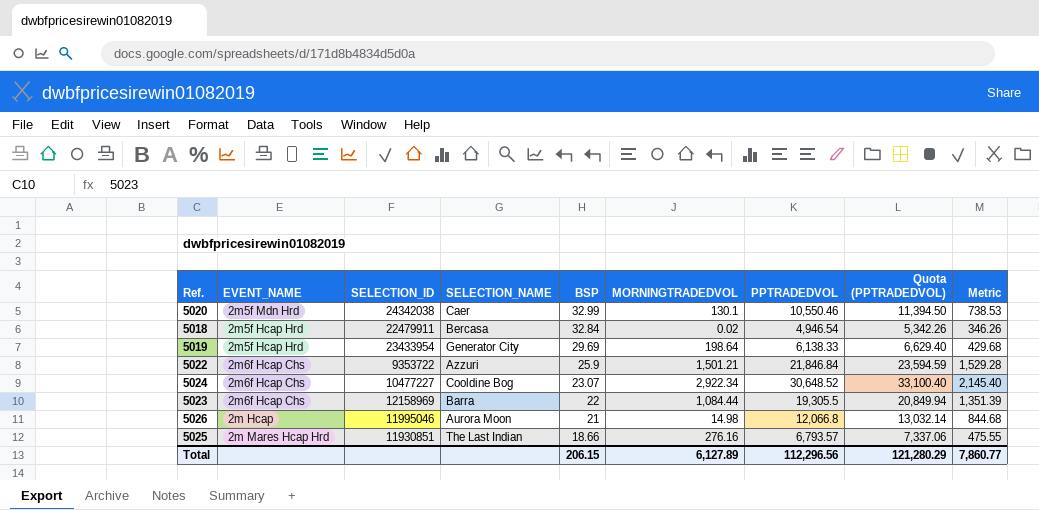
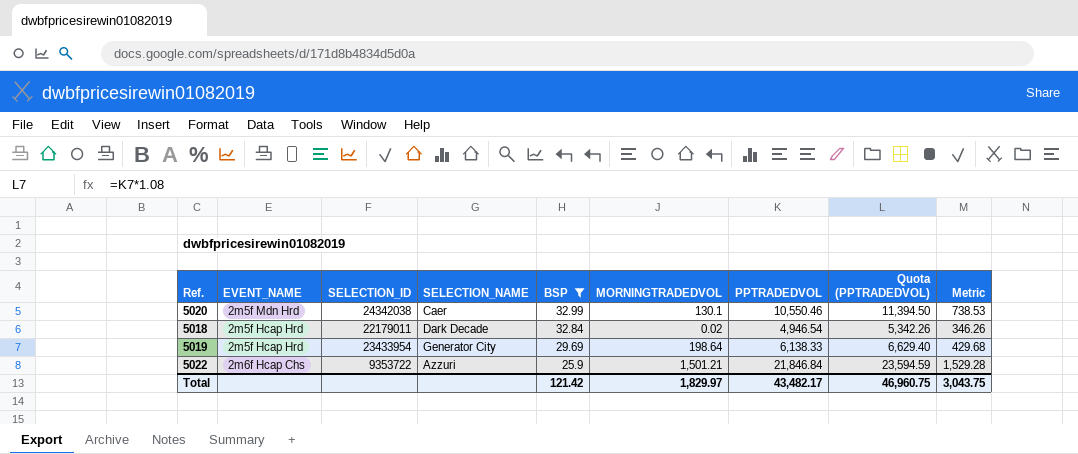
filter: none -> BSP >= 25.9
5018 | SELECTION_ID: 22479911 -> 22179011
5018 | SELECTION_NAME: Bercasa -> Dark Decade
Total | BSP: 206.15 -> 121.42
Total | MORNINGTRADEDVOL: 6,127.89 -> 1,829.97
Total | PPTRADEDVOL: 112,296.56 -> 43,482.17
Total | Quota (PPTRADEDVOL): 121,280.29 -> 46,960.75
Total | Metric: 7,860.77 -> 3,043.75

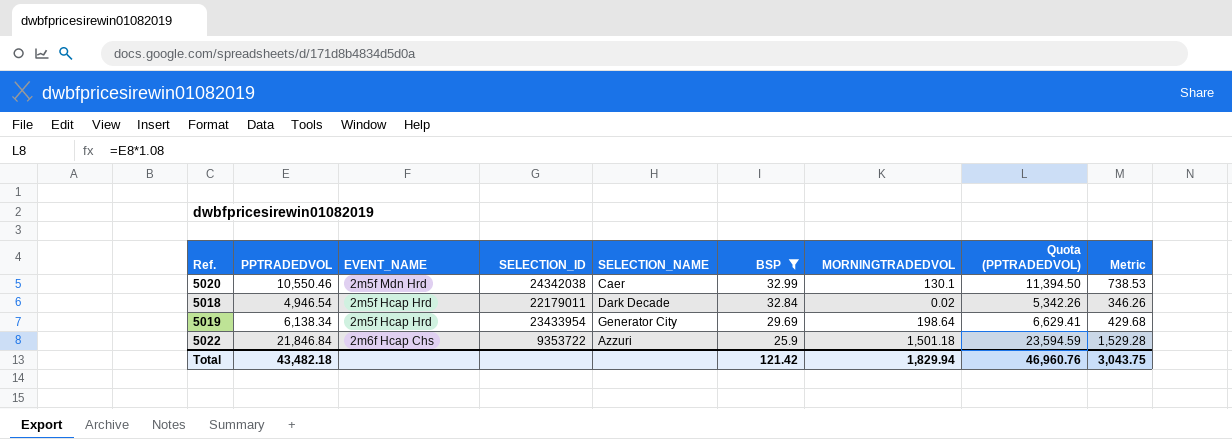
column PPTRADEDVOL | position: 7 -> 2
5019 | PPTRADEDVOL: 6,138.33 -> 6,138.34
5019 | Quota (PPTRADEDVOL): 6,629.40 -> 6,629.41
5022 | MORNINGTRADEDVOL: 1,501.21 -> 1,501.18
Total | PPTRADEDVOL: 43,482.17 -> 43,482.18
Total | MORNINGTRADEDVOL: 1,829.97 -> 1,829.94
Total | Quota (PPTRADEDVOL): 46,960.75 -> 46,960.76

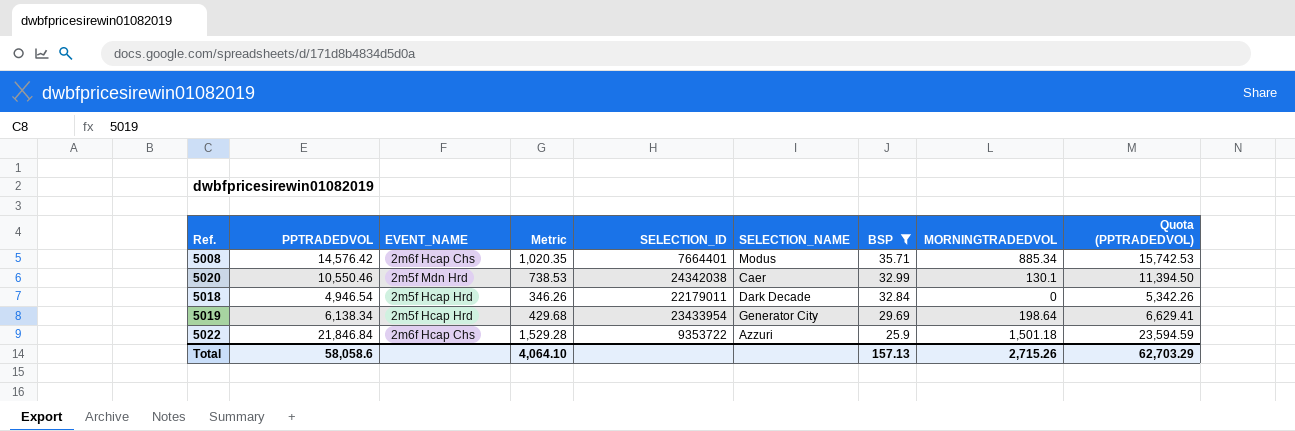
column Metric | position: 9 -> 4
row 5008: none -> 14,576.42 | 2m6f Hcap Chs | 1,020.35 | 7664401 | Modus | 35.71 | 885.34 | 15,742.53
5018 | MORNINGTRADEDVOL: 0.02 -> 0
Total | PPTRADEDVOL: 43,482.18 -> 58,058.6
Total | Metric: 3,043.75 -> 4,064.10
Total | BSP: 121.42 -> 157.13
Total | MORNINGTRADEDVOL: 1,829.94 -> 2,715.26
Total | Quota (PPTRADEDVOL): 46,960.76 -> 62,703.29

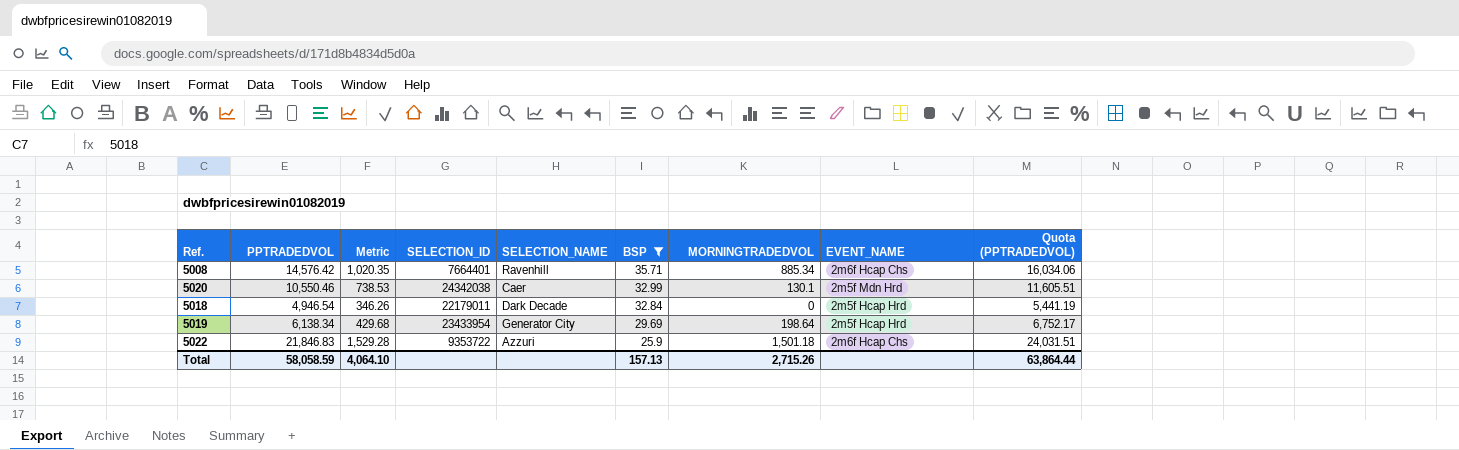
column EVENT_NAME | position: 3 -> 8
column Quota (PPTRADEDVOL) | formula: [PPTRADEDVOL] * 1.08 -> [PPTRADEDVOL] * 1.1
5008 | SELECTION_NAME: Modus -> Ravenhill
5022 | PPTRADEDVOL: 21,846.84 -> 21,846.83
Total | PPTRADEDVOL: 58,058.6 -> 58,058.59
Total | Quota (PPTRADEDVOL): 62,703.29 -> 63,864.44

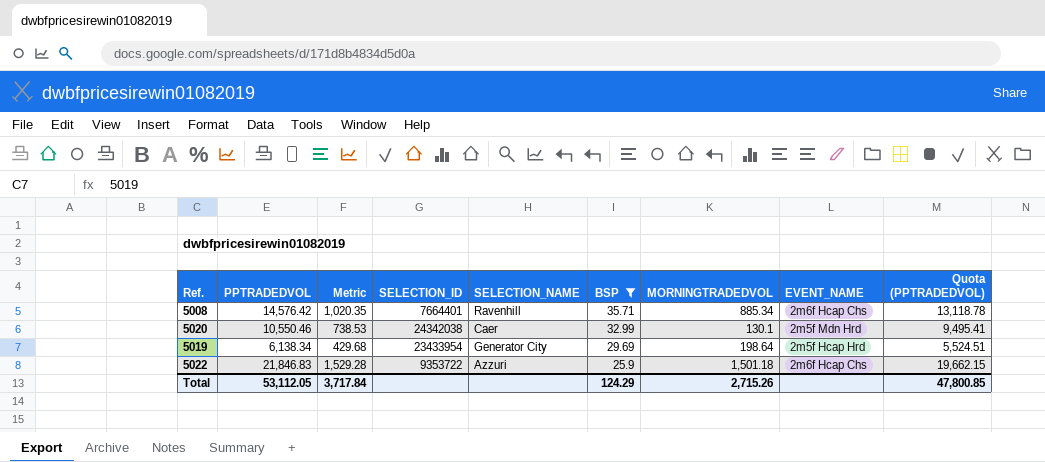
column Quota (PPTRADEDVOL) | formula: [PPTRADEDVOL] * 1.1 -> [PPTRADEDVOL] * 0.9
row 5018: 4,946.54 | 346.26 | 22179011 | Dark Decade | 32.84 | 0 | 2m5f Hcap Hrd | 5,441.19 -> none
Total | PPTRADEDVOL: 58,058.59 -> 53,112.05
Total | Metric: 4,064.10 -> 3,717.84
Total | BSP: 157.13 -> 124.29
Total | Quota (PPTRADEDVOL): 63,864.44 -> 47,800.85

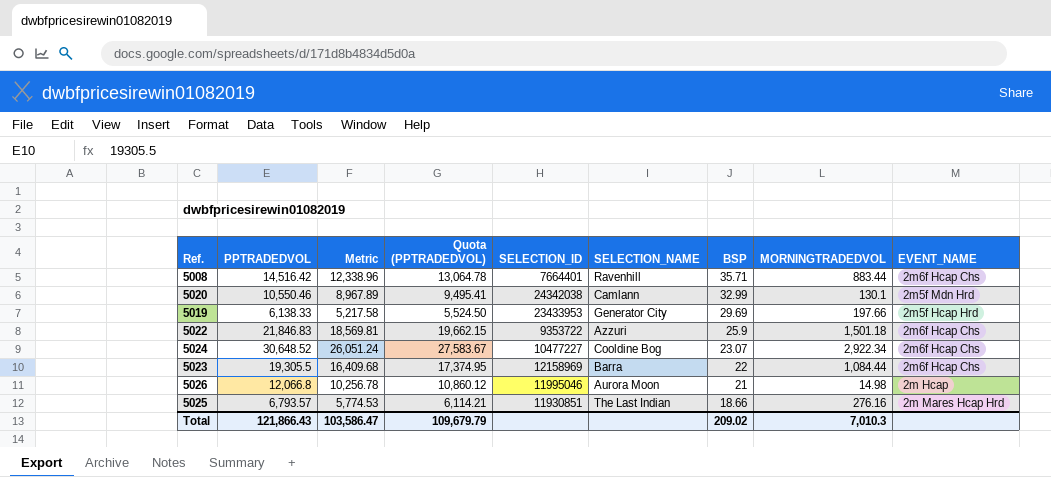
filter: BSP >= 25.9 -> none
column Metric | formula: [PPTRADEDVOL] * 0.07 -> [PPTRADEDVOL] * 0.85
column Quota (PPTRADEDVOL) | position: 9 -> 4
5008 | PPTRADEDVOL: 14,576.42 -> 14,516.42
5008 | Quota (PPTRADEDVOL): 13,118.78 -> 13,064.78
5008 | MORNINGTRADEDVOL: 885.34 -> 883.44
5020 | SELECTION_NAME: Caer -> Camlann
5019 | PPTRADEDVOL: 6,138.34 -> 6,138.33
5019 | Quota (PPTRADEDVOL): 5,524.51 -> 5,524.50
5019 | SELECTION_ID: 23433954 -> 23433953
5019 | MORNINGTRADEDVOL: 198.64 -> 197.66
Total | PPTRADEDVOL: 53,112.05 -> 121,866.43
Total | Metric: 3,717.84 -> 103,586.47
Total | Quota (PPTRADEDVOL): 47,800.85 -> 109,679.79
Total | BSP: 124.29 -> 209.02
Total | MORNINGTRADEDVOL: 2,715.26 -> 7,010.3

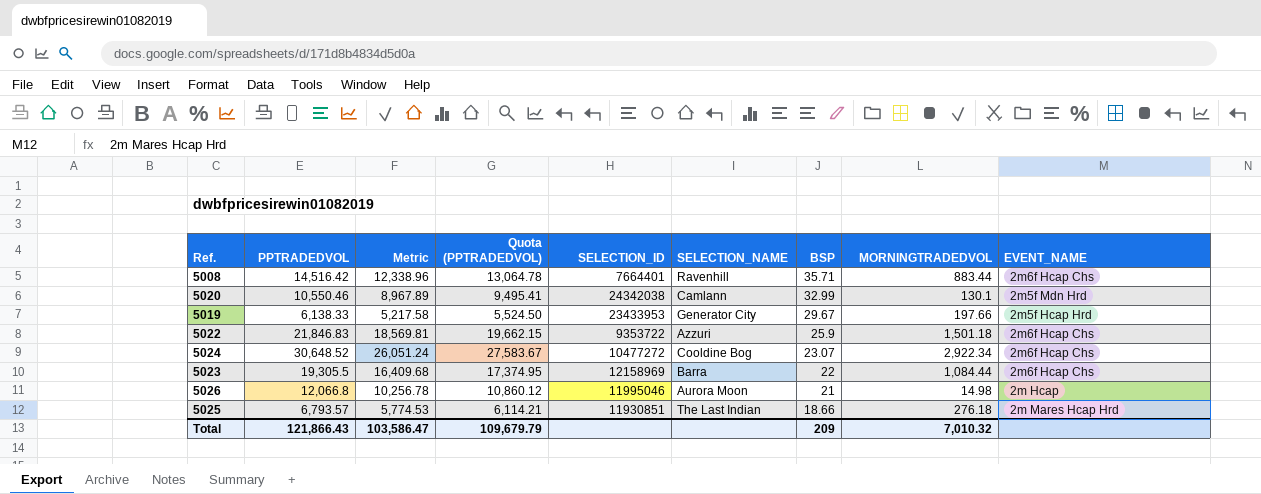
5019 | BSP: 29.69 -> 29.67
5024 | SELECTION_ID: 10477227 -> 10477272
5025 | MORNINGTRADEDVOL: 276.16 -> 276.18
Total | BSP: 209.02 -> 209
Total | MORNINGTRADEDVOL: 7,010.3 -> 7,010.32

